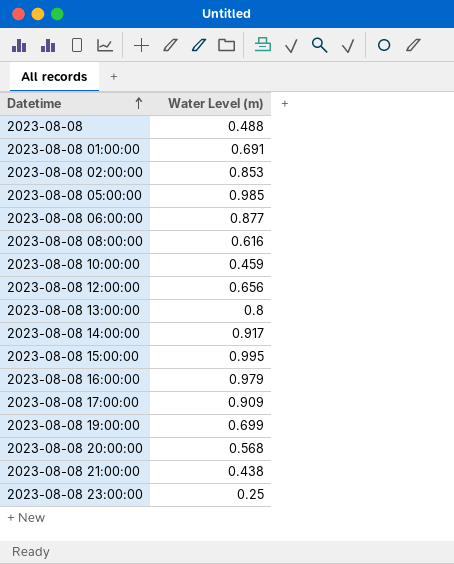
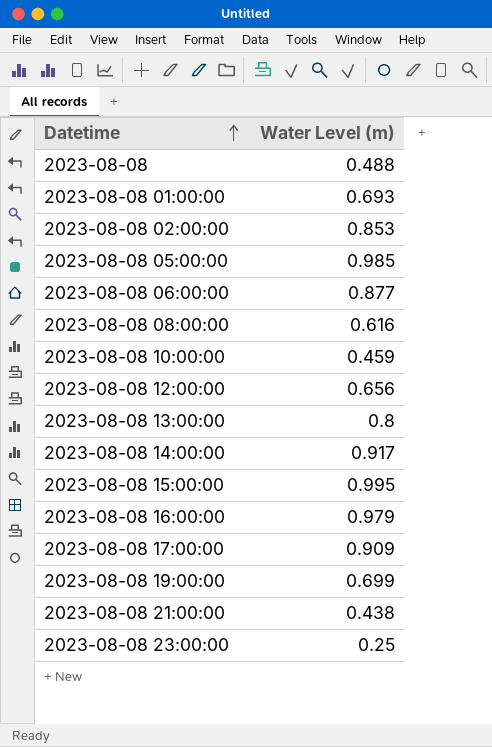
row 2023-08-08 20:00:00: 0.568 -> none
2023-08-08 01:00:00 | Water Level (m): 0.691 -> 0.693

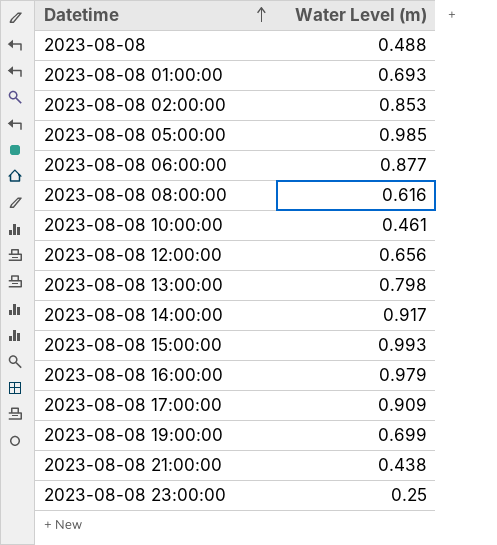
2023-08-08 10:00:00 | Water Level (m): 0.459 -> 0.461
2023-08-08 13:00:00 | Water Level (m): 0.8 -> 0.798
2023-08-08 15:00:00 | Water Level (m): 0.995 -> 0.993

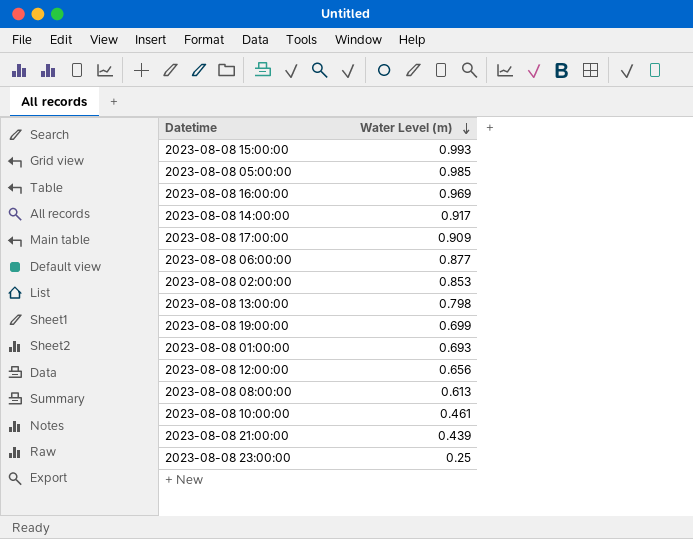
row order: Datetime ascending -> Water Level (m) descending
row 2023-08-08: 0.488 -> none
2023-08-08 16:00:00 | Water Level (m): 0.979 -> 0.969
2023-08-08 08:00:00 | Water Level (m): 0.616 -> 0.613
2023-08-08 21:00:00 | Water Level (m): 0.438 -> 0.439

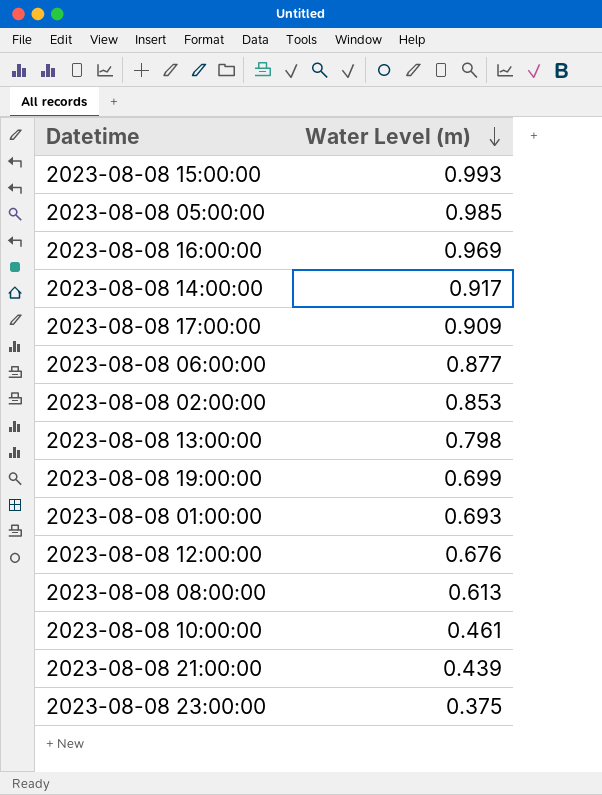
2023-08-08 12:00:00 | Water Level (m): 0.656 -> 0.676
2023-08-08 23:00:00 | Water Level (m): 0.25 -> 0.375

